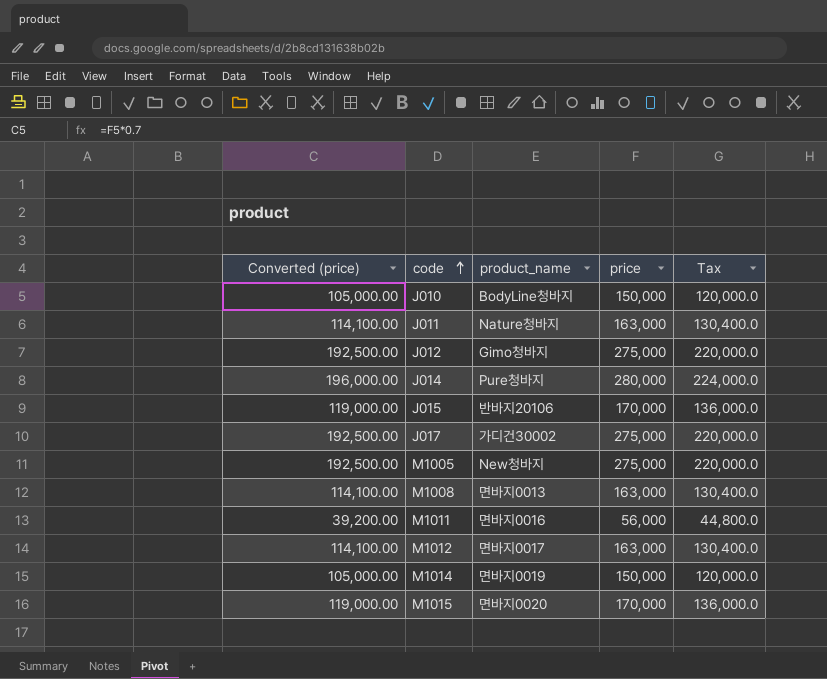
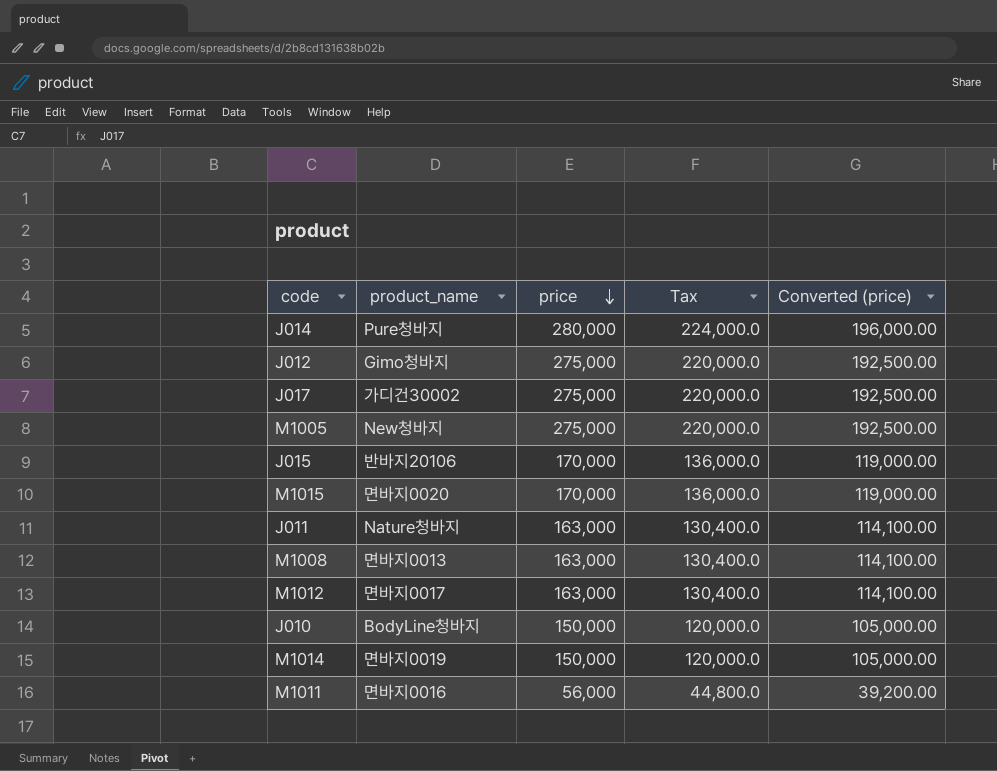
row order: code ascending -> price descending
column Converted (price) | position: 1 -> 5

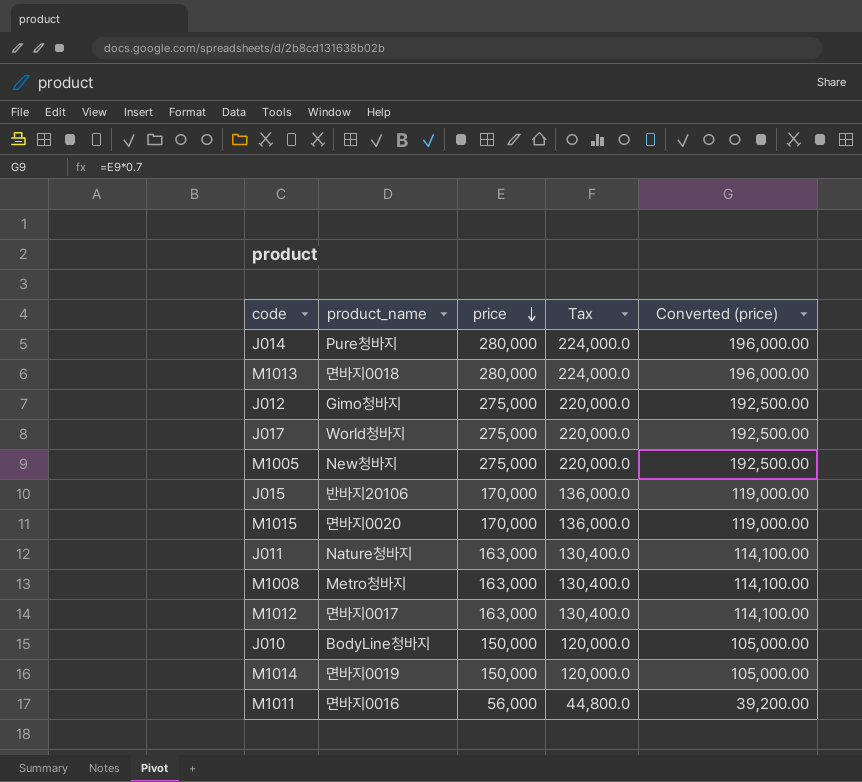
row M1013: none -> 면바지0018 | 280,000 | 224,000.0 | 196,000.00
J017 | product_name: 가디건30002 -> World청바지
M1008 | product_name: 면바지0013 -> Metro청바지

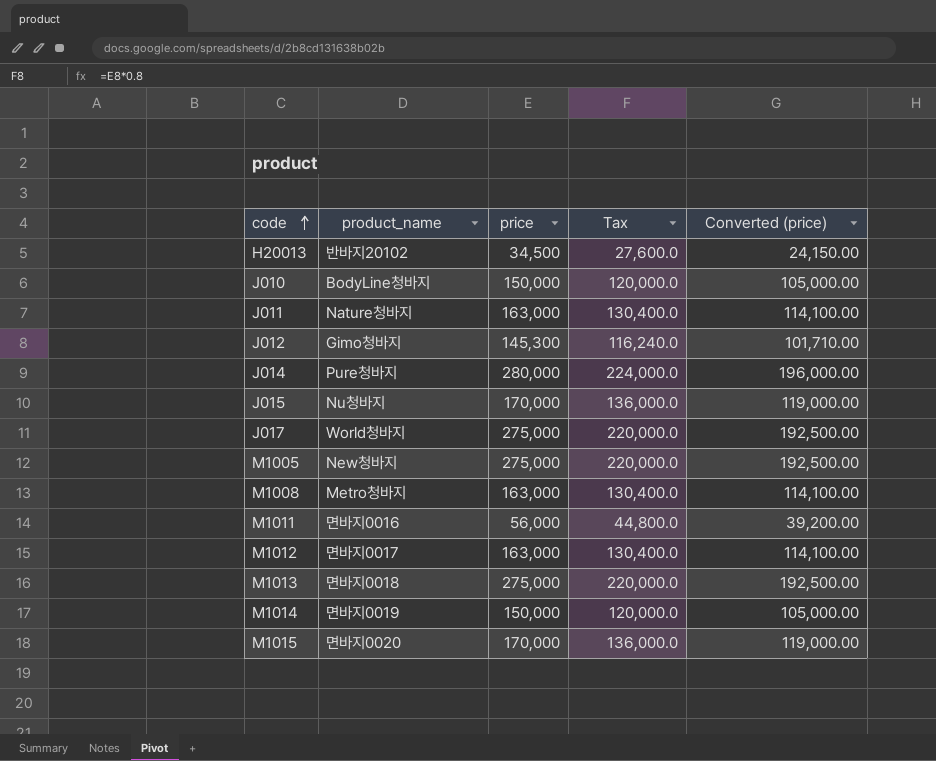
row order: price descending -> code ascending
row H20013: none -> 반바지20102 | 34,500 | 27,600.0 | 24,150.00
J012 | price: 275,000 -> 145,300
J012 | Tax: 220,000.0 -> 116,240.0
J012 | Converted (price): 192,500.00 -> 101,710.00
J015 | product_name: 반바지20106 -> Nu청바지
M1013 | price: 280,000 -> 275,000
M1013 | Tax: 224,000.0 -> 220,000.0
M1013 | Converted (price): 196,000.00 -> 192,500.00

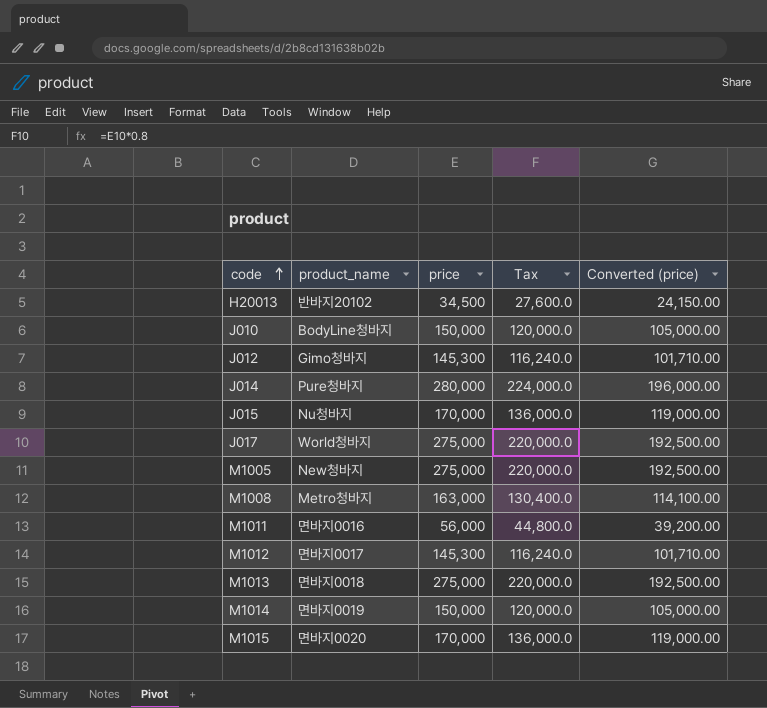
row J011: Nature청바지 | 163,000 | 130,400.0 | 114,100.00 -> none
M1012 | price: 163,000 -> 145,300
M1012 | Tax: 130,400.0 -> 116,240.0
M1012 | Converted (price): 114,100.00 -> 101,710.00

